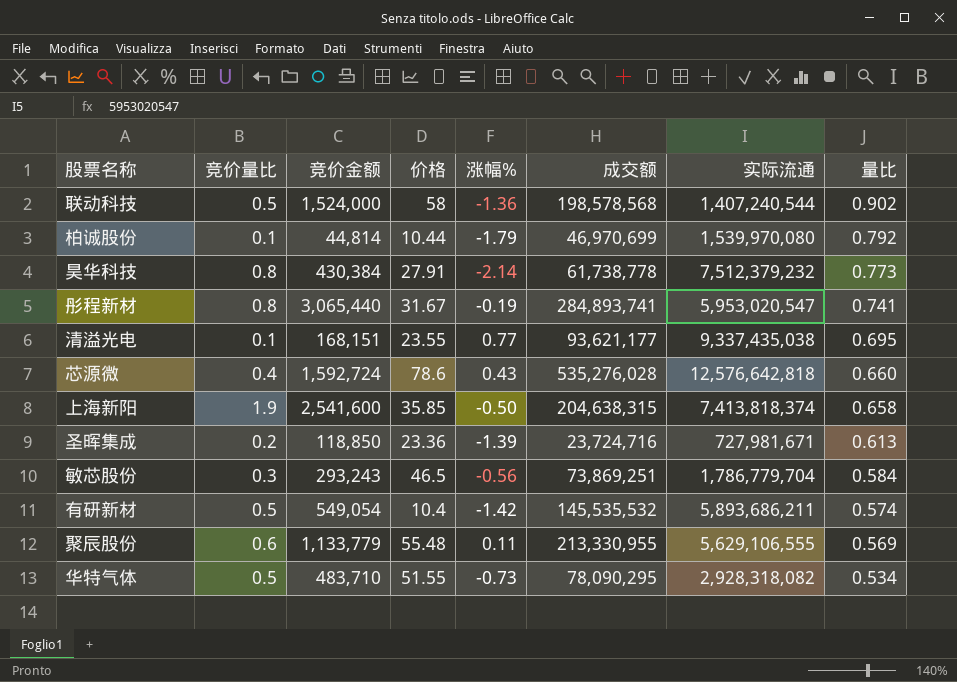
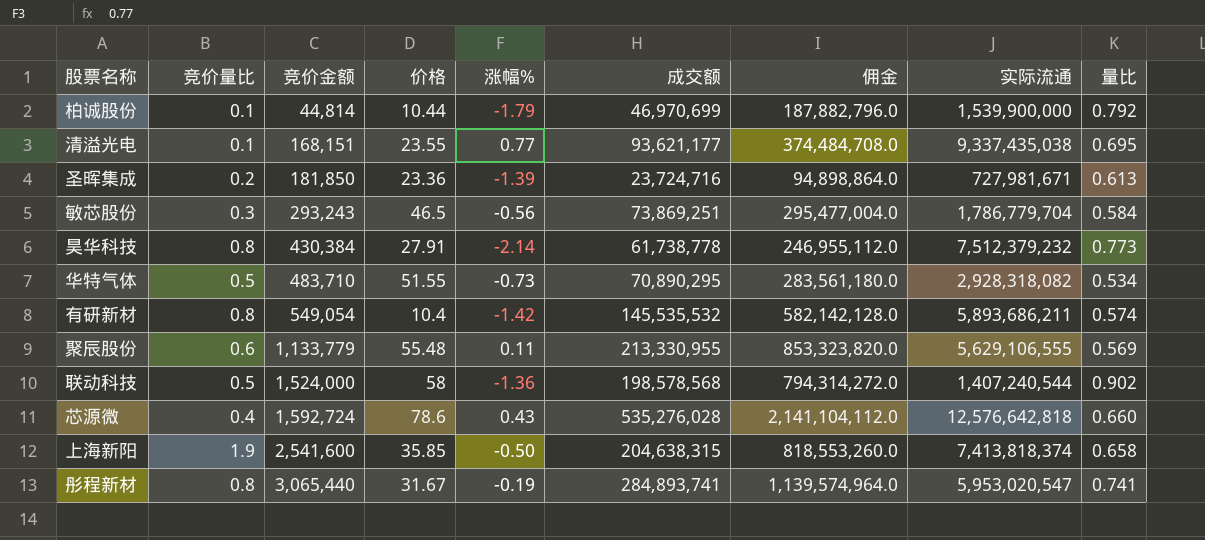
row order: 量比 descending -> 竞价金额 ascending
column 佣金 | formula: none -> [成交额] * 4
柏诚股份 | 实际流通: 1,539,970,080 -> 1,539,900,000
圣晖集成 | 竞价金额: 118,850 -> 181,850
华特气体 | 成交额: 78,090,295 -> 70,890,295
有研新材 | 竞价量比: 0.5 -> 0.8

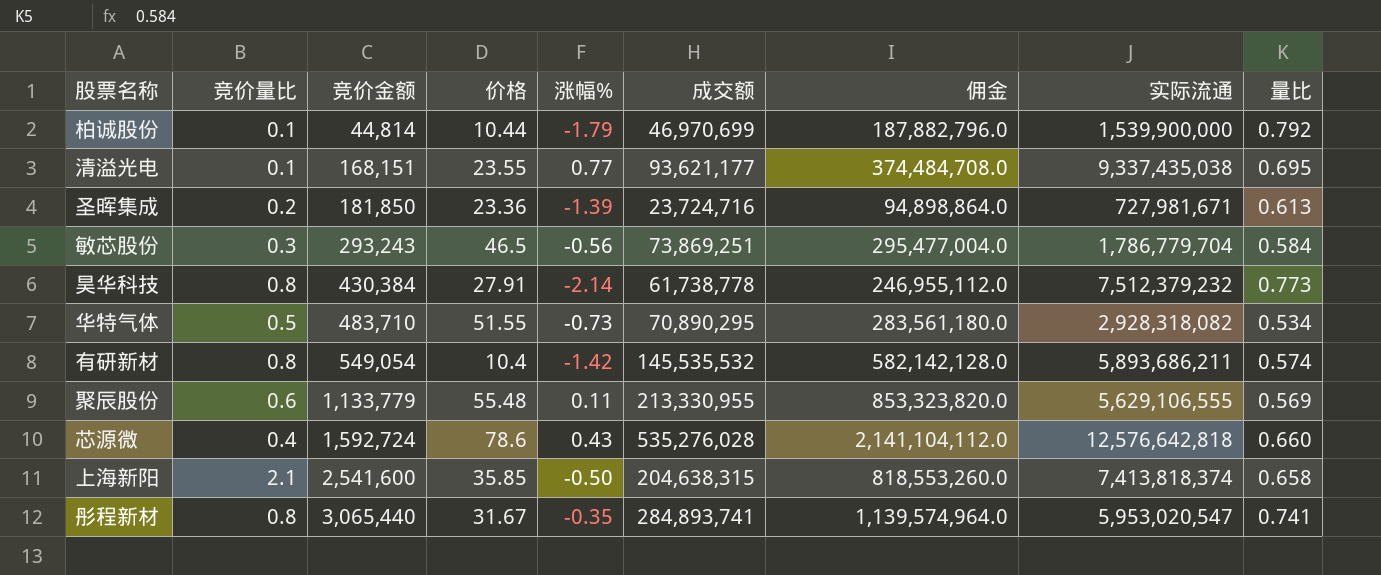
row 联动科技: 0.5 | 1,524,000 | 58 | -1.36 | 198,578,568 | 794,314,272.0 | 1,407,240,544 | 0.902 -> none
上海新阳 | 竞价量比: 1.9 -> 2.1
彤程新材 | 涨幅%: -0.19 -> -0.35

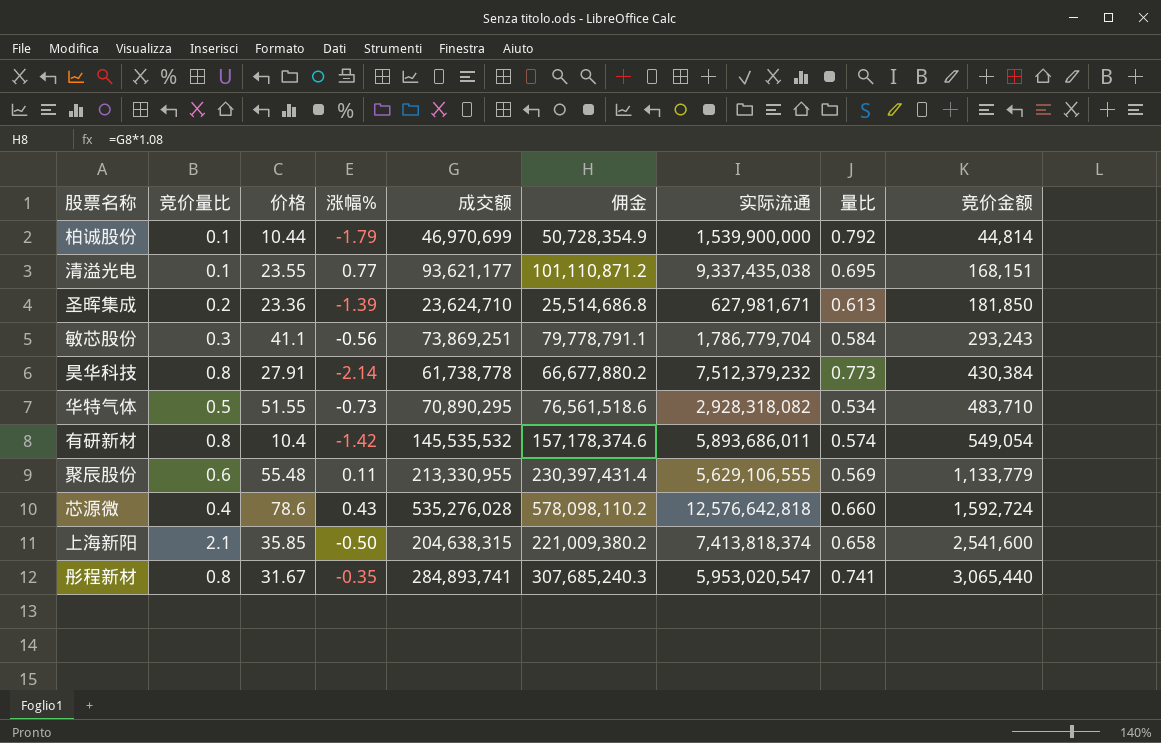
column 佣金 | formula: [成交额] * 4 -> [成交额] * 1.08
column 竞价金额 | position: 3 -> 9
圣晖集成 | 成交额: 23,724,716 -> 23,624,710
圣晖集成 | 实际流通: 727,981,671 -> 627,981,671
敏芯股份 | 价格: 46.5 -> 41.1
有研新材 | 实际流通: 5,893,686,211 -> 5,893,686,011

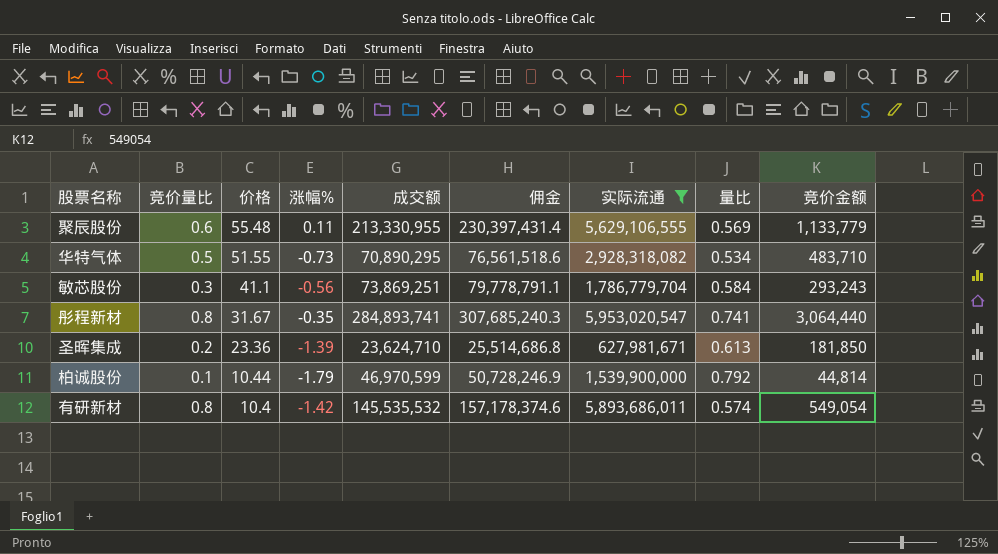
filter: none -> 实际流通 <= 5,953,020,547
row order: 竞价金额 ascending -> 价格 descending
彤程新材 | 竞价金额: 3,065,440 -> 3,064,440
柏诚股份 | 成交额: 46,970,699 -> 46,970,599
柏诚股份 | 佣金: 50,728,354.9 -> 50,728,246.9

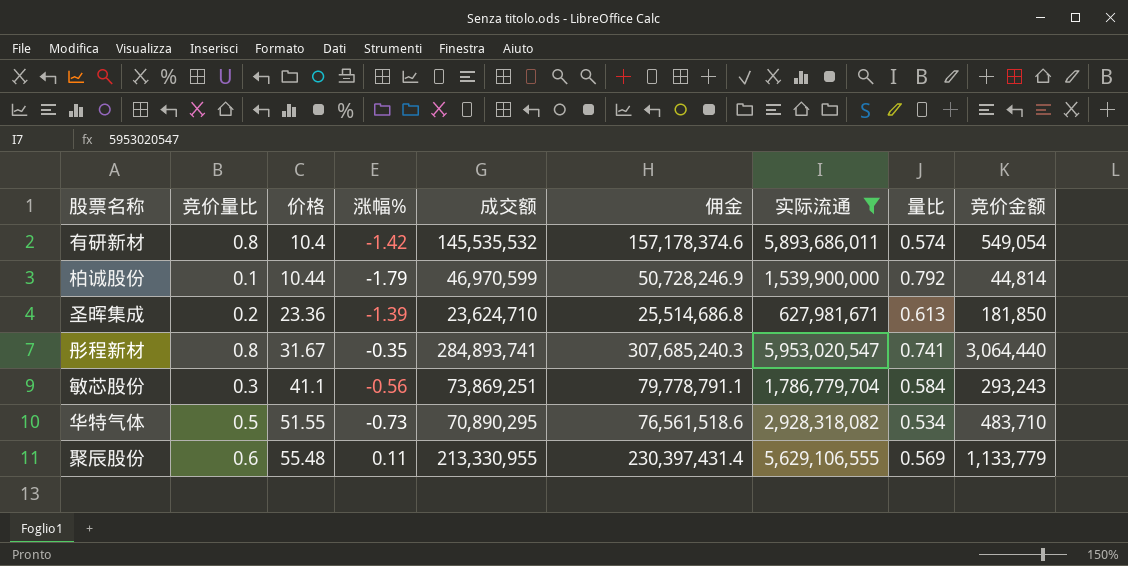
row order: 价格 descending -> 价格 ascending

